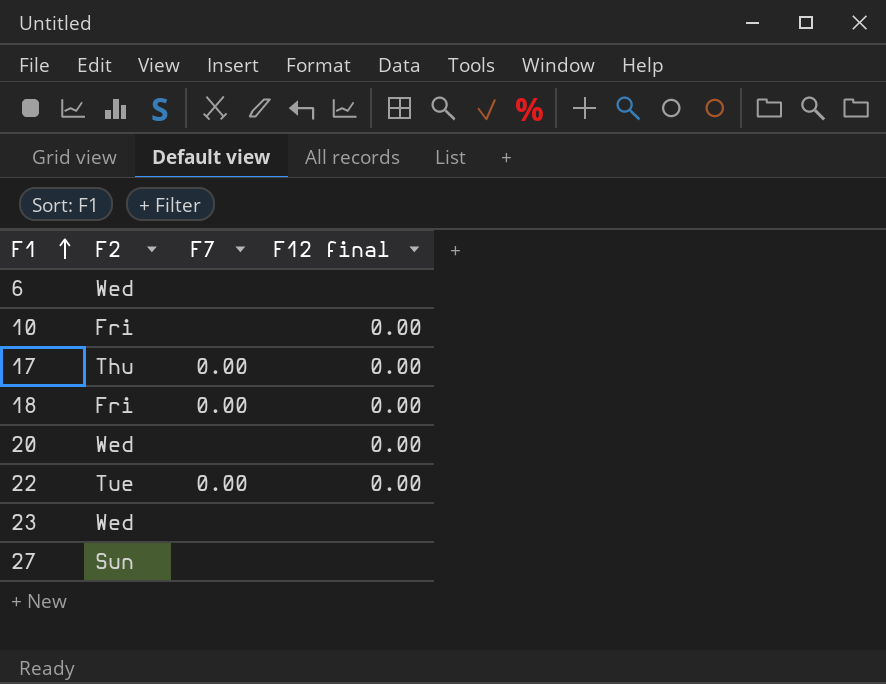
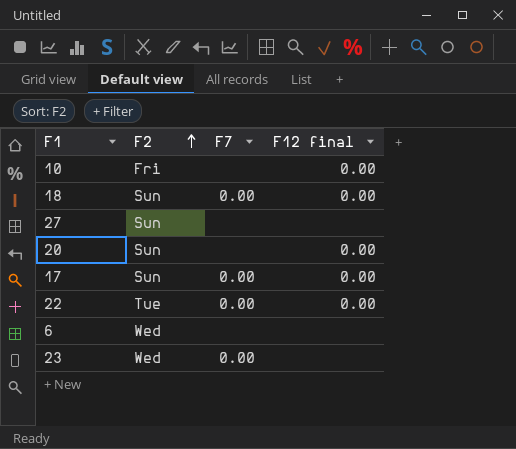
row order: F1 ascending -> F2 ascending
18 | F2: Fri -> Sun
20 | F2: Wed -> Sun
17 | F2: Thu -> Sun
23 | F7: none -> 0.00

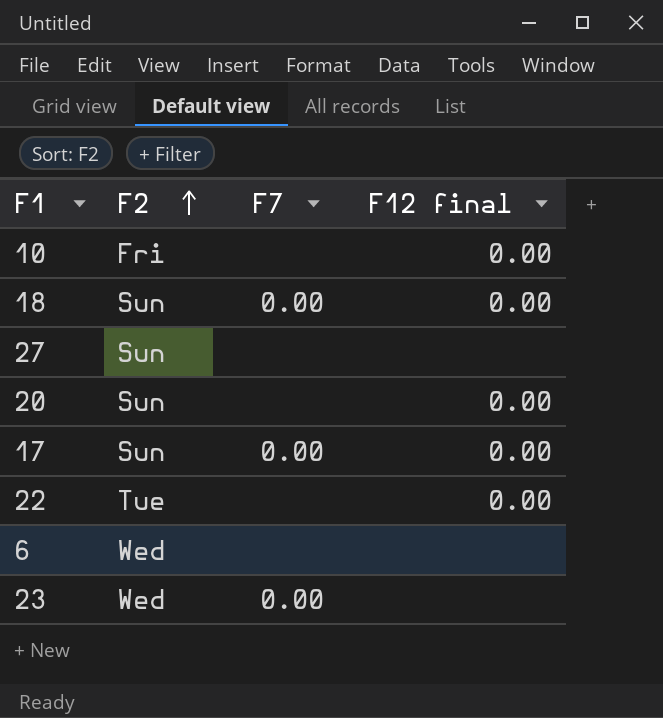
22 | F7: 0.00 -> none

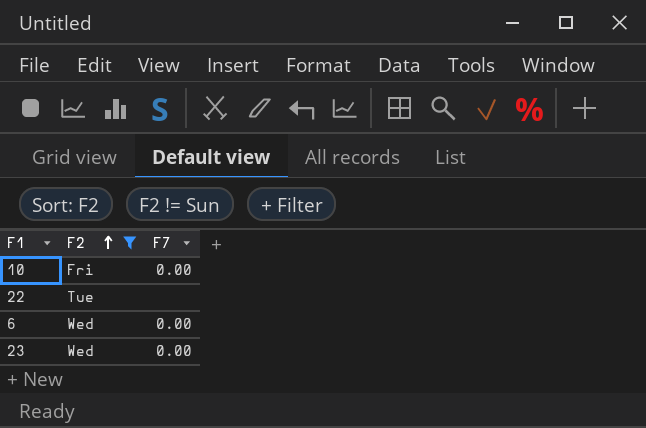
filter: none -> F2 != Sun
column F12 final | position: 4 -> none
10 | F7: none -> 0.00
6 | F7: none -> 0.00

